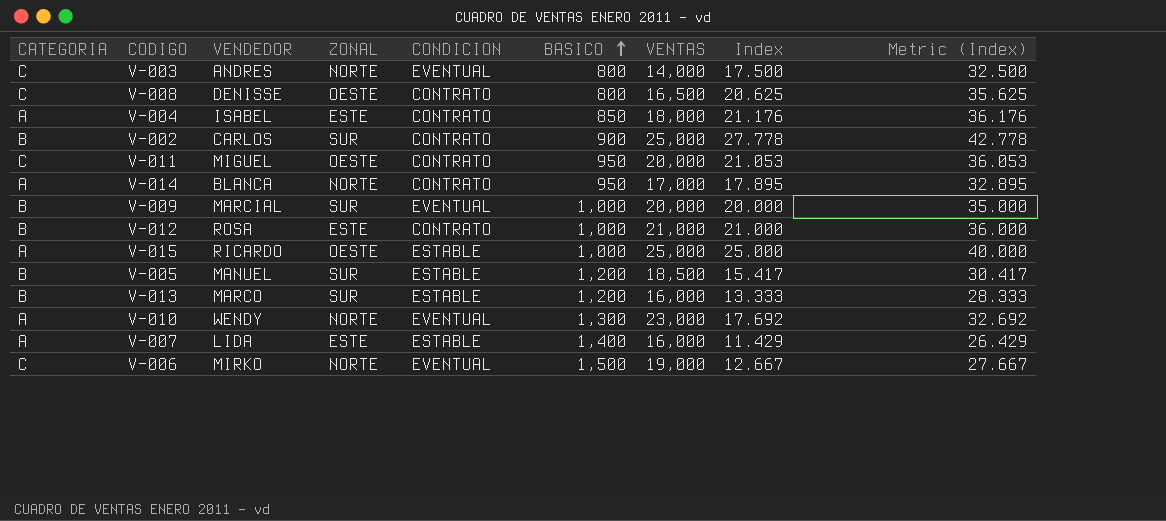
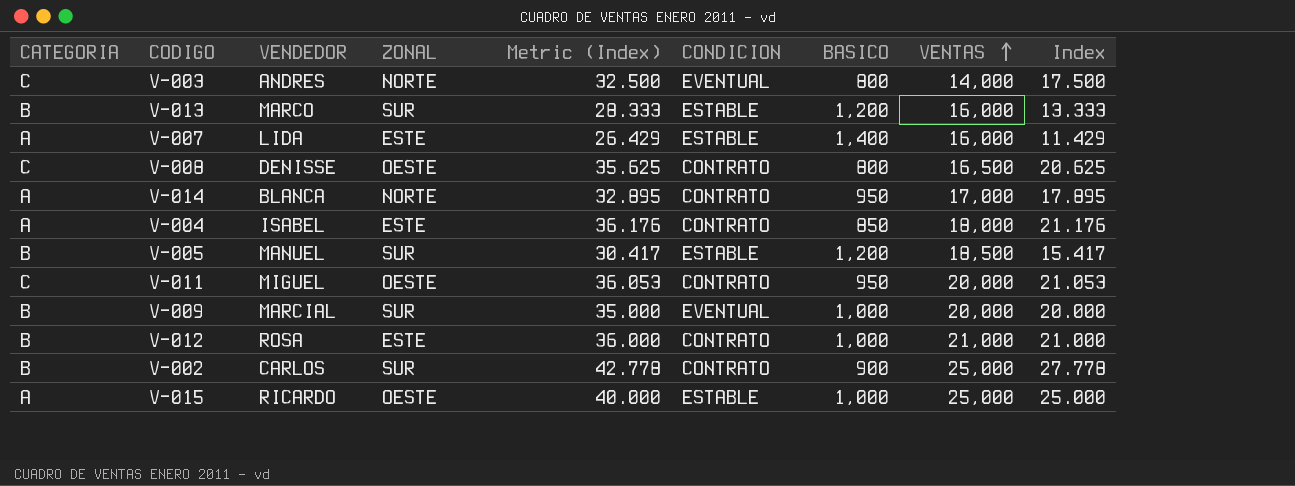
row order: BASICO ascending -> VENTAS ascending
column Metric (Index) | position: 9 -> 5
row V-010: A | WENDY | NORTE | EVENTUAL | 1,300 | 23,000 | 17.692 | 32.692 -> none
row V-006: C | MIRKO | NORTE | EVENTUAL | 1,500 | 19,000 | 12.667 | 27.667 -> none

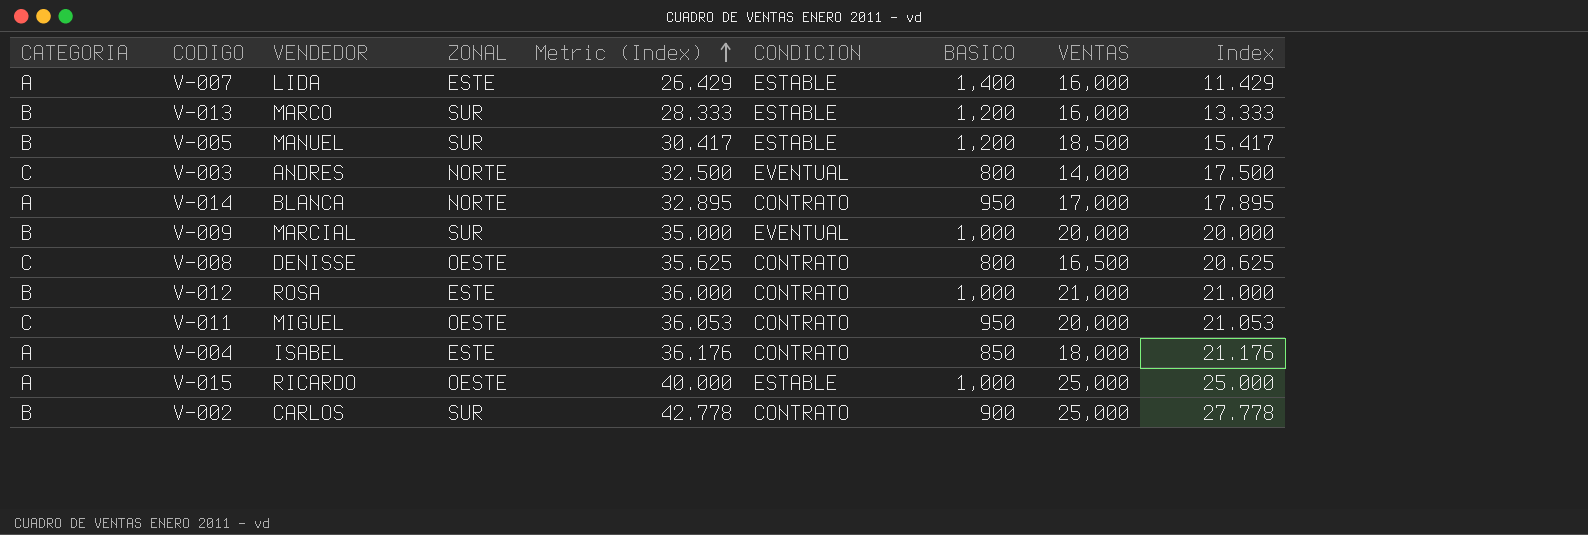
row order: VENTAS ascending -> Metric (Index) ascending

